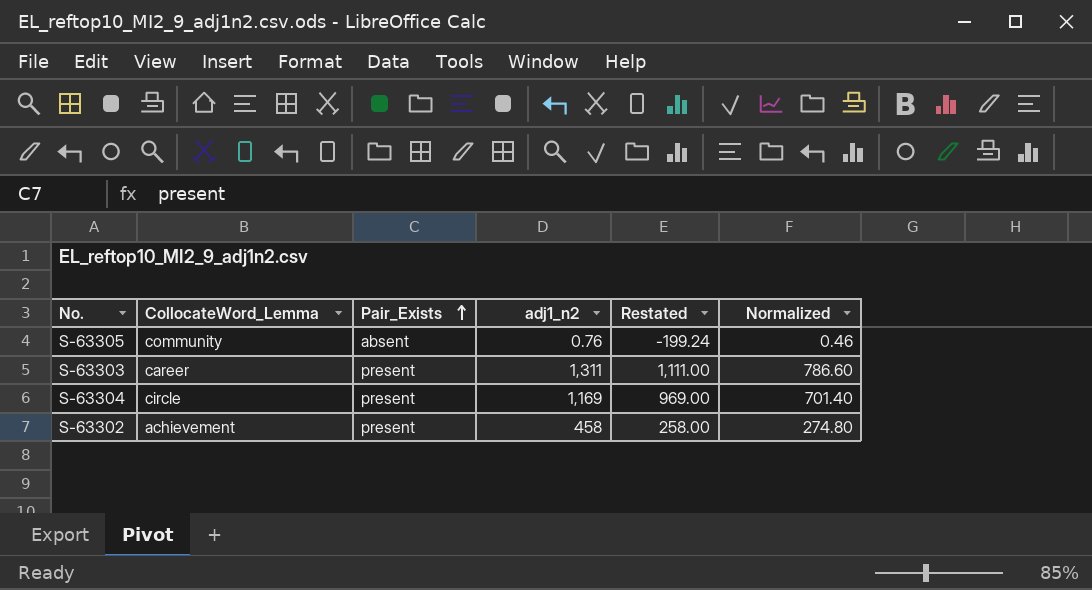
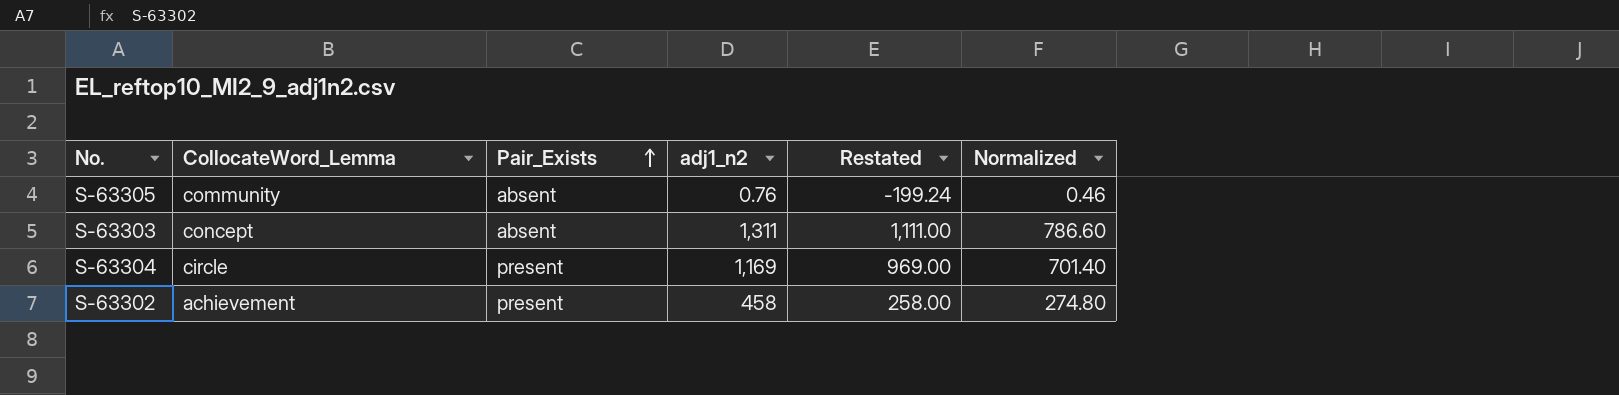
S-63303 | CollocateWord_Lemma: career -> concept
S-63303 | Pair_Exists: present -> absent

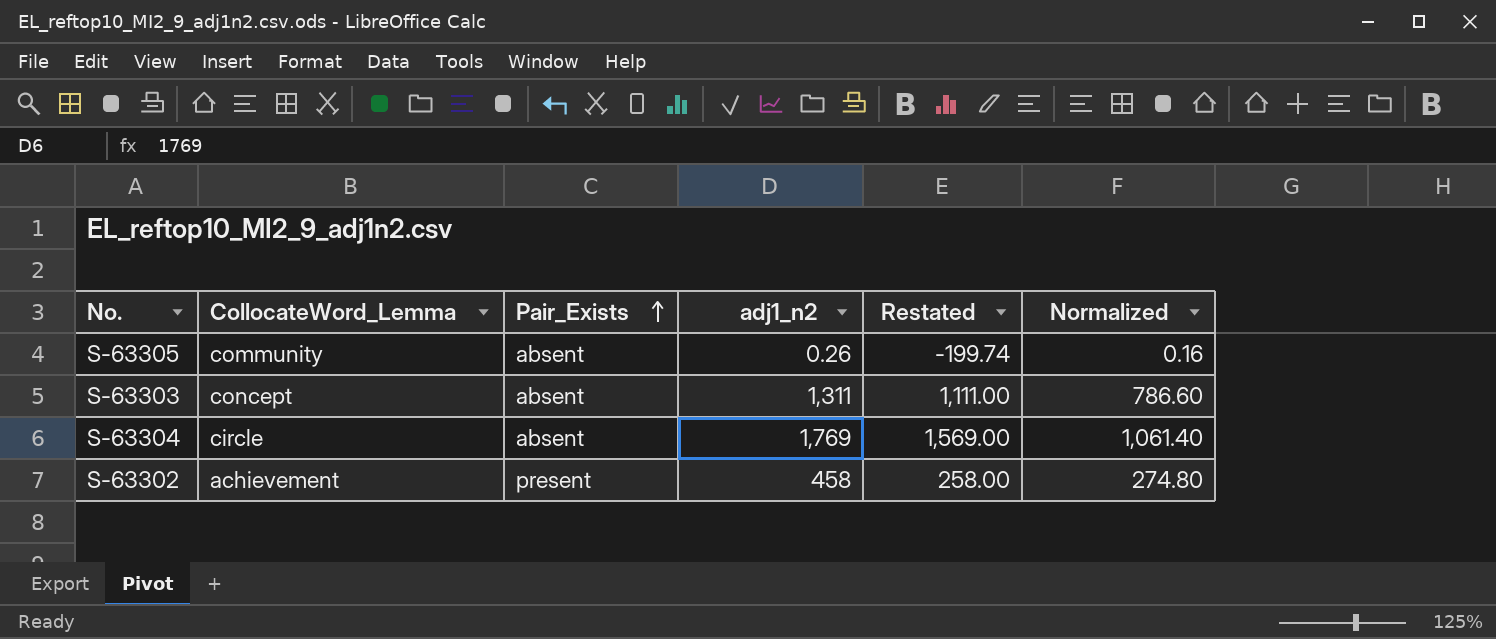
S-63305 | adj1_n2: 0.76 -> 0.26
S-63305 | Restated: -199.24 -> -199.74
S-63305 | Normalized: 0.46 -> 0.16
S-63304 | Pair_Exists: present -> absent
S-63304 | adj1_n2: 1,169 -> 1,769
S-63304 | Restated: 969.00 -> 1,569.00
S-63304 | Normalized: 701.40 -> 1,061.40

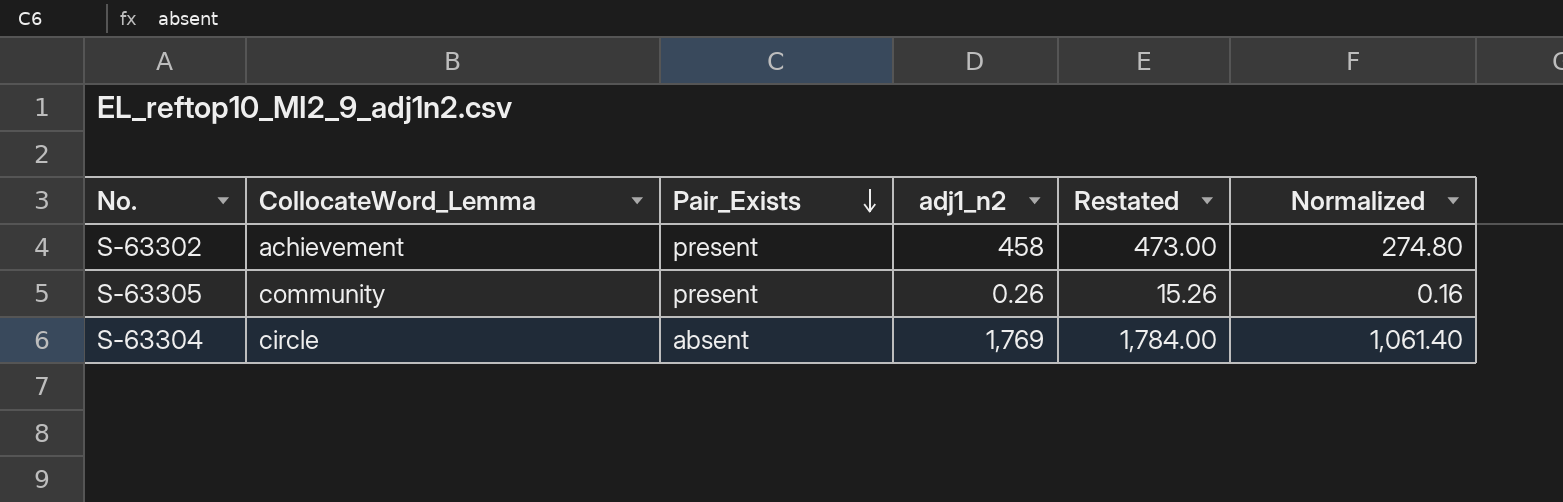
row order: Pair_Exists ascending -> Pair_Exists descending
column Restated | formula: [adj1_n2] - 200 -> [adj1_n2] + 15
row S-63303: concept | absent | 1,311 | 1,111.00 | 786.60 -> none
S-63305 | Pair_Exists: absent -> present

